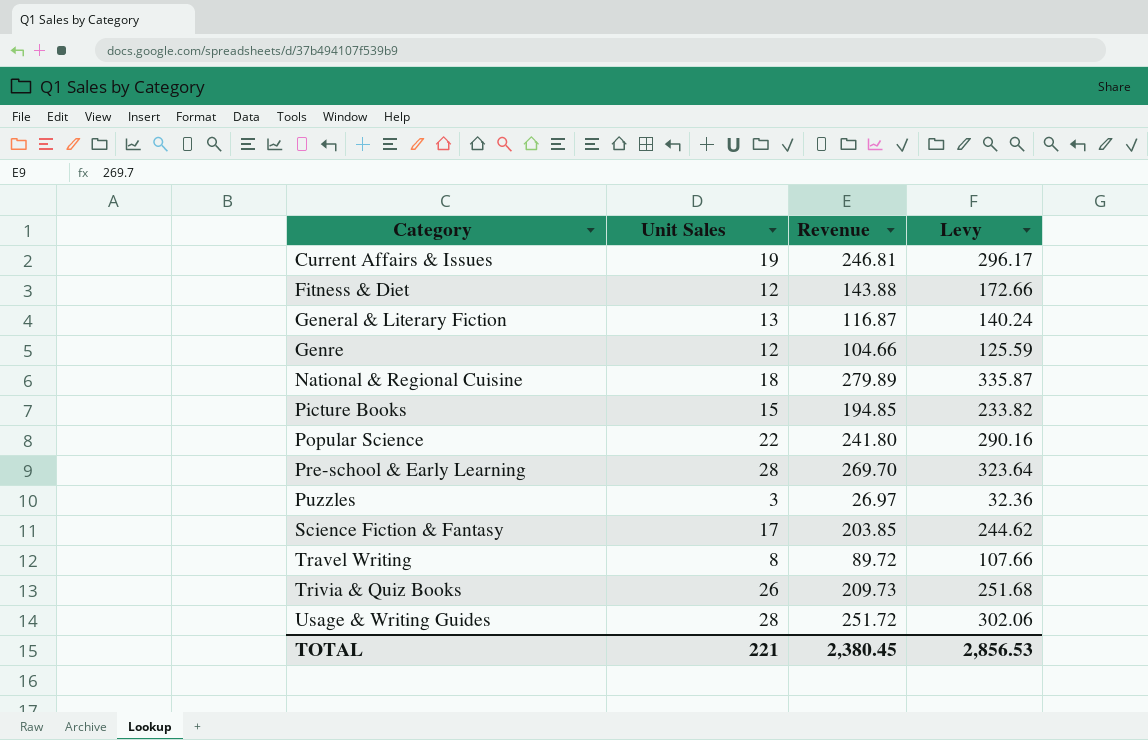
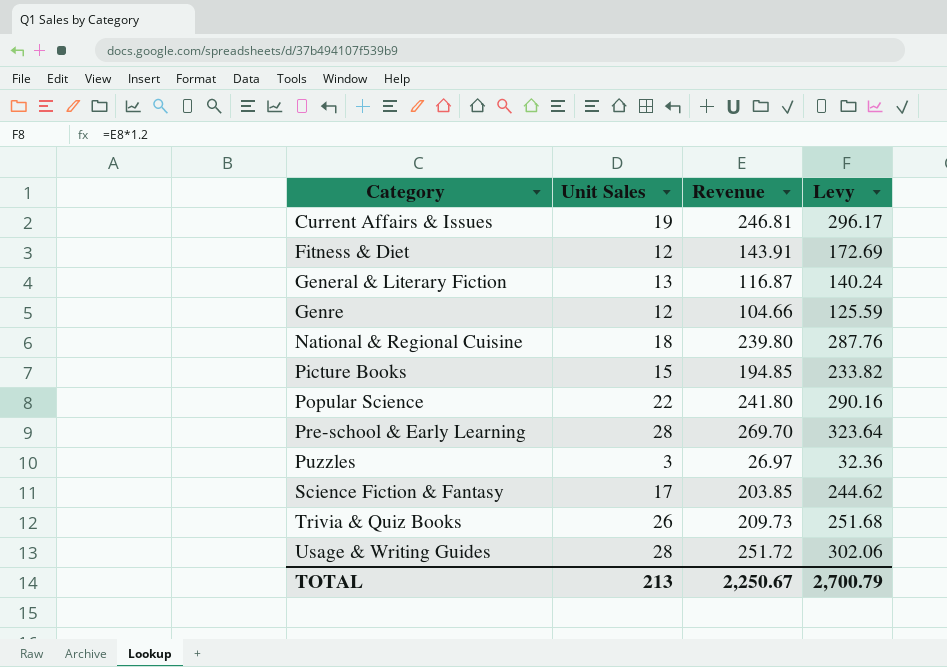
row Travel Writing: 8 | 89.72 | 107.66 -> none
Fitness & Diet | Revenue: 143.88 -> 143.91
Fitness & Diet | Levy: 172.66 -> 172.69
National & Regional Cuisine | Revenue: 279.89 -> 239.80
National & Regional Cuisine | Levy: 335.87 -> 287.76
TOTAL | Unit Sales: 221 -> 213
TOTAL | Revenue: 2,380.45 -> 2,250.67
TOTAL | Levy: 2,856.53 -> 2,700.79

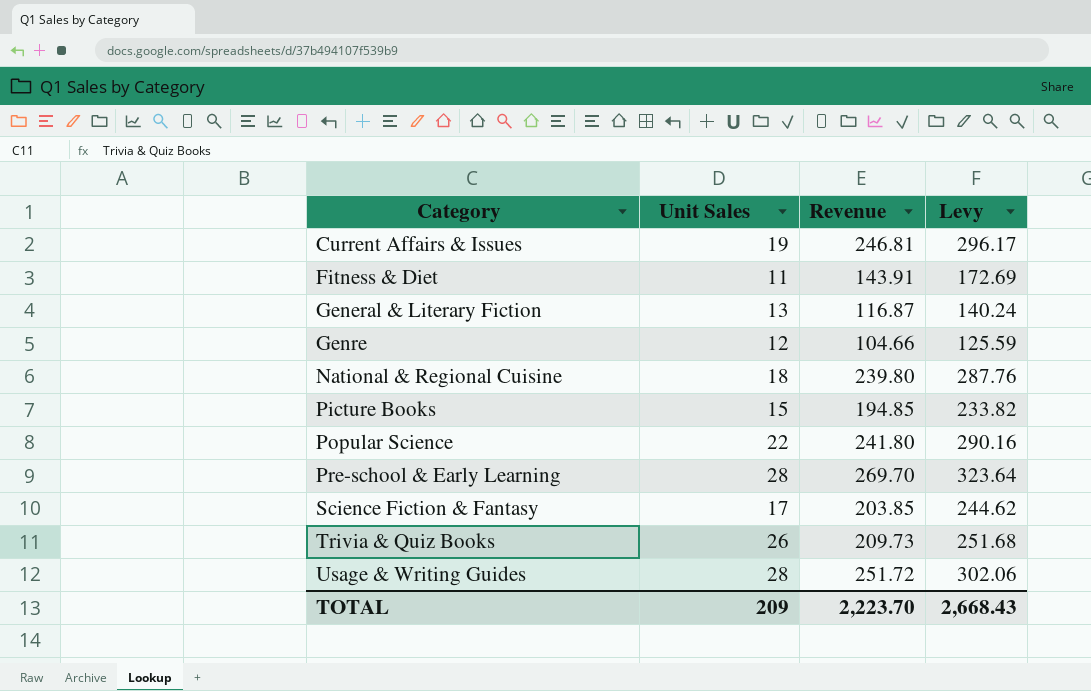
row Puzzles: 3 | 26.97 | 32.36 -> none
Fitness & Diet | Unit Sales: 12 -> 11
TOTAL | Unit Sales: 213 -> 209
TOTAL | Revenue: 2,250.67 -> 2,223.70
TOTAL | Levy: 2,700.79 -> 2,668.43

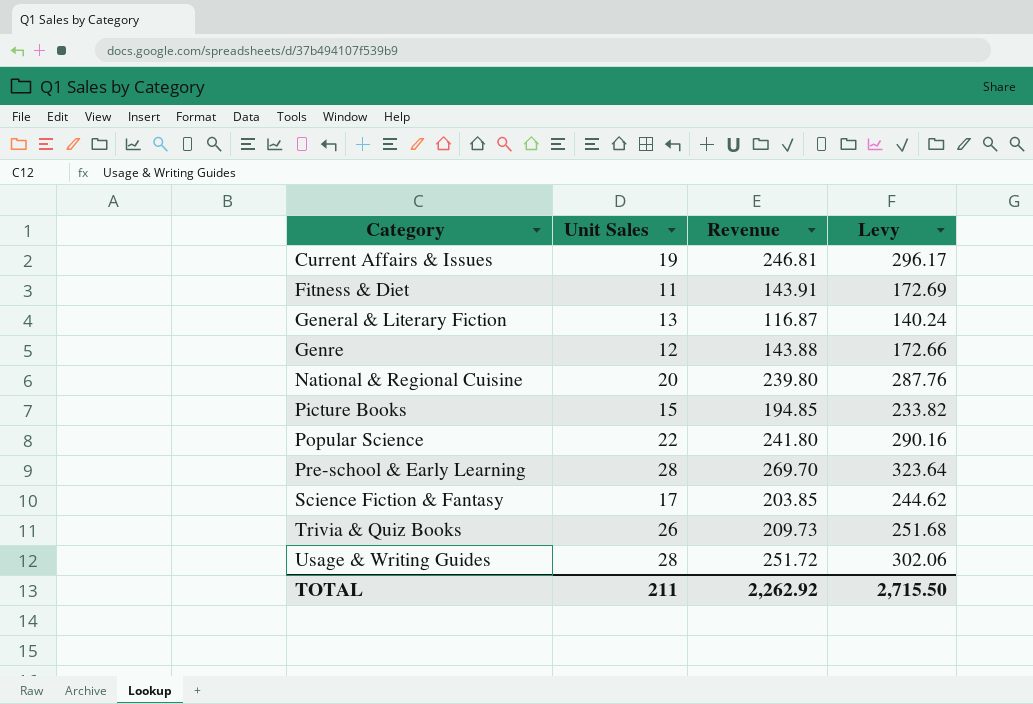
Genre | Revenue: 104.66 -> 143.88
Genre | Levy: 125.59 -> 172.66
National & Regional Cuisine | Unit Sales: 18 -> 20
TOTAL | Unit Sales: 209 -> 211
TOTAL | Revenue: 2,223.70 -> 2,262.92
TOTAL | Levy: 2,668.43 -> 2,715.50

